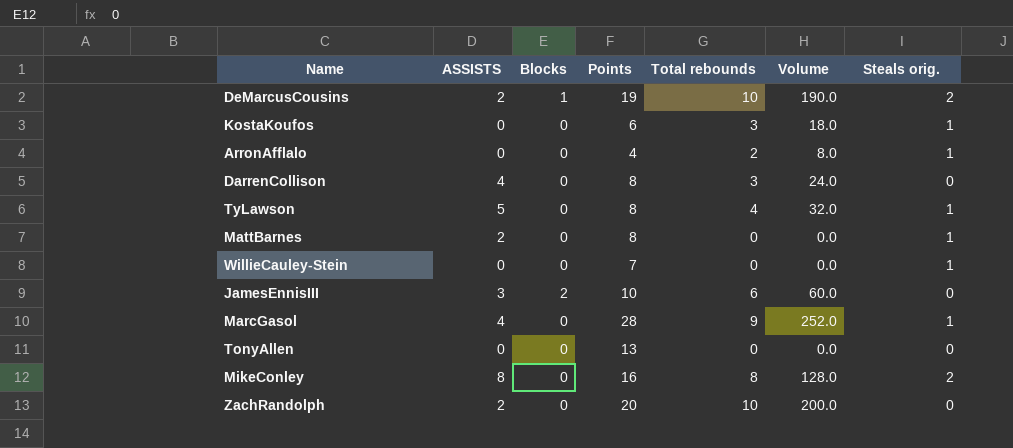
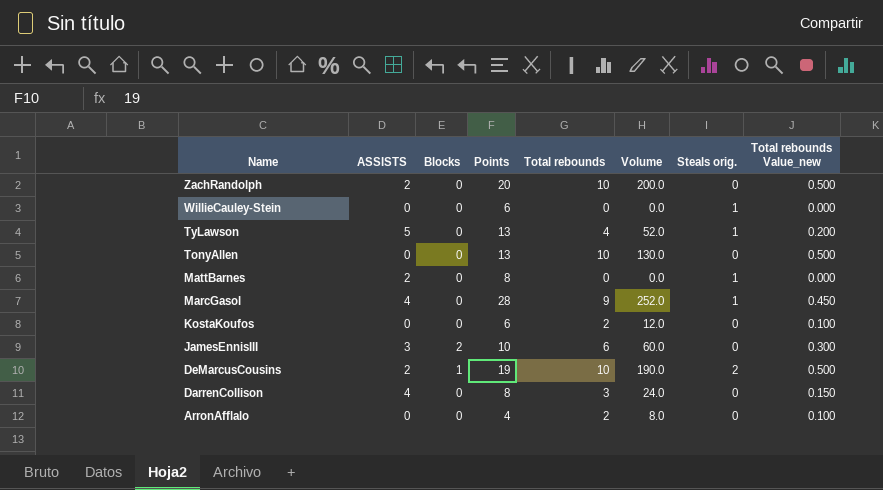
row order: none -> Name descending
column Total rebounds Value_new | formula: none -> [Total rebounds] * 0.05
row MikeConley: 8 | 0 | 16 | 8 | 128.0 | 2 -> none
WillieCauley-Stein | Points: 7 -> 6
TyLawson | Points: 8 -> 13
TyLawson | Volume: 32.0 -> 52.0
TonyAllen | Total rebounds: 0 -> 10
TonyAllen | Volume: 0.0 -> 130.0
KostaKoufos | Total rebounds: 3 -> 2
KostaKoufos | Volume: 18.0 -> 12.0
KostaKoufos | Steals orig.: 1 -> 0
ArronAfflalo | Steals orig.: 1 -> 0

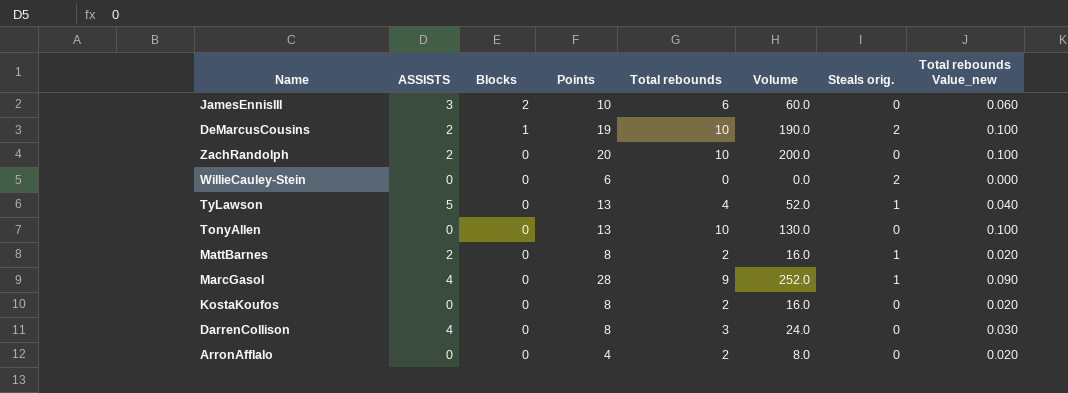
row order: Name descending -> Blocks descending
column Total rebounds Value_new | formula: [Total rebounds] * 0.05 -> [Total rebounds] * 0.01
WillieCauley-Stein | Steals orig.: 1 -> 2
MattBarnes | Total rebounds: 0 -> 2
MattBarnes | Volume: 0.0 -> 16.0
KostaKoufos | Points: 6 -> 8
KostaKoufos | Volume: 12.0 -> 16.0

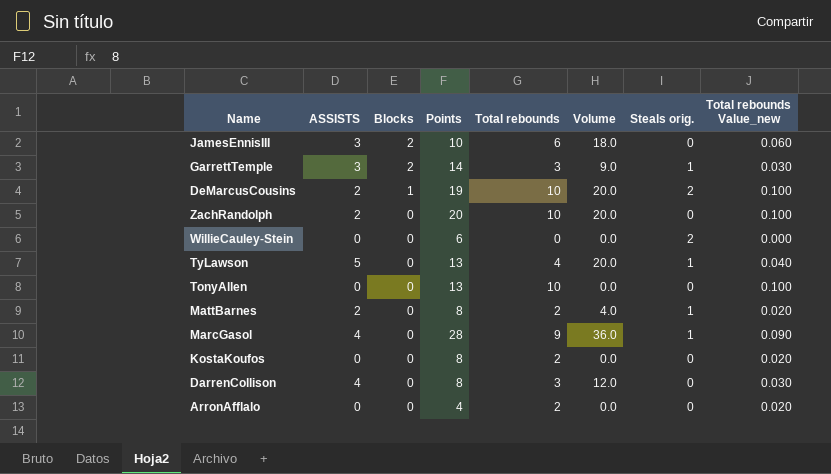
column Volume | formula: [Points] * [Total rebounds] -> [ASSISTS] * [Total rebounds]
row GarrettTemple: none -> 3 | 2 | 14 | 3 | 9.0 | 1 | 0.030

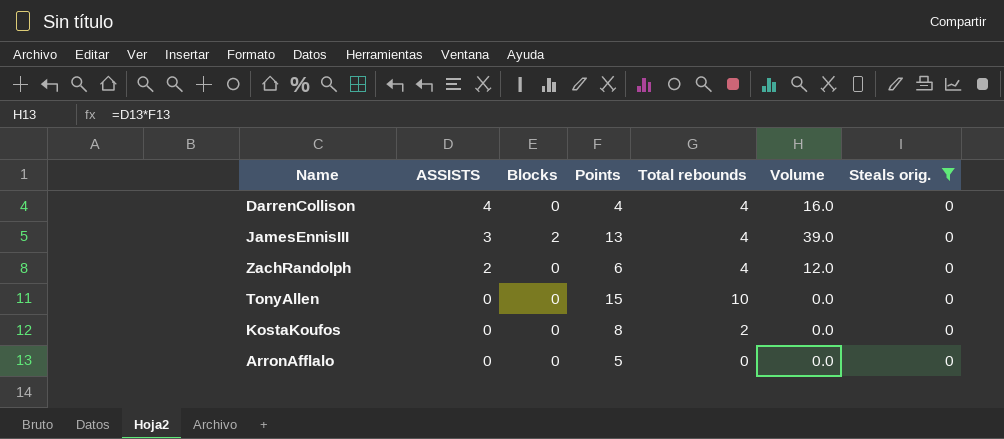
filter: none -> Steals orig. = 0
row order: Blocks descending -> ASSISTS descending
column Total rebounds Value_new | formula: [Total rebounds] * 0.01 -> none
column Volume | formula: [ASSISTS] * [Total rebounds] -> [ASSISTS] * [Points]
DarrenCollison | Points: 8 -> 4
DarrenCollison | Total rebounds: 3 -> 4
JamesEnnisIII | Points: 10 -> 13
JamesEnnisIII | Total rebounds: 6 -> 4
ZachRandolph | Points: 20 -> 6
ZachRandolph | Total rebounds: 10 -> 4
TonyAllen | Points: 13 -> 15
ArronAfflalo | Points: 4 -> 5
ArronAfflalo | Total rebounds: 2 -> 0

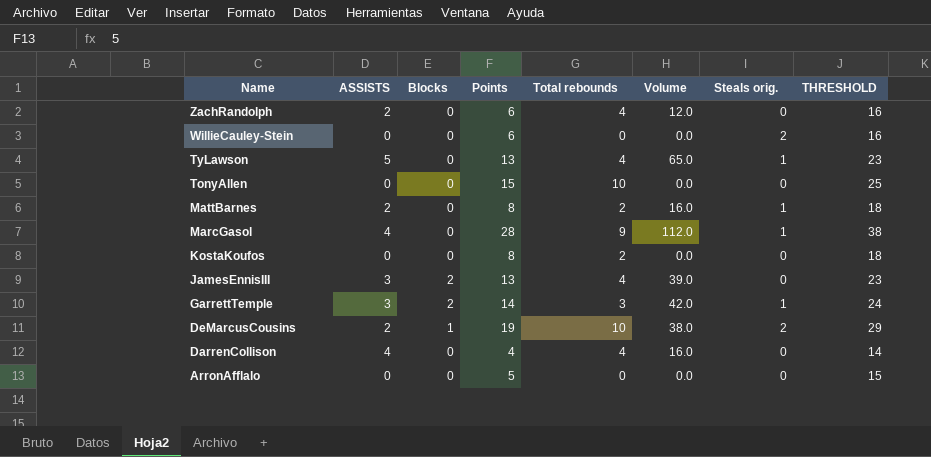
filter: Steals orig. = 0 -> none
row order: ASSISTS descending -> Name descending
column THRESHOLD | formula: none -> [Points] + 10

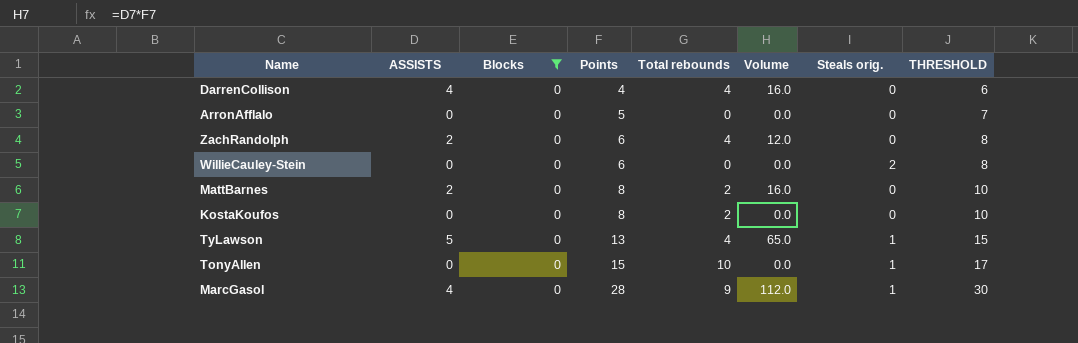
filter: none -> Blocks = 0
row order: Name descending -> Points ascending
column THRESHOLD | formula: [Points] + 10 -> [Points] + 2
MattBarnes | Steals orig.: 1 -> 0
TonyAllen | Steals orig.: 0 -> 1

